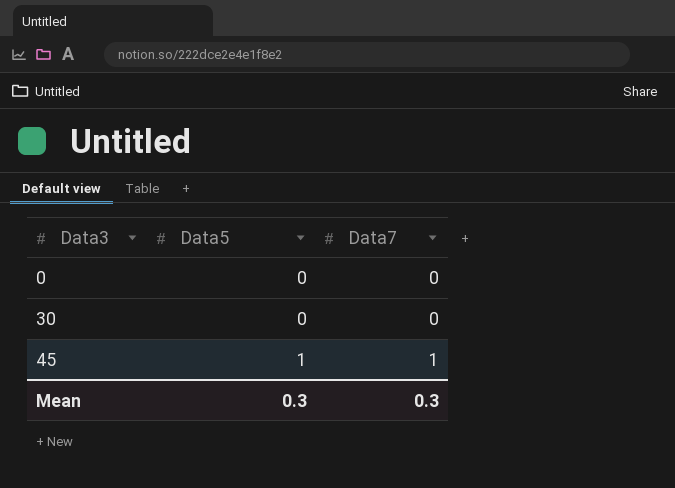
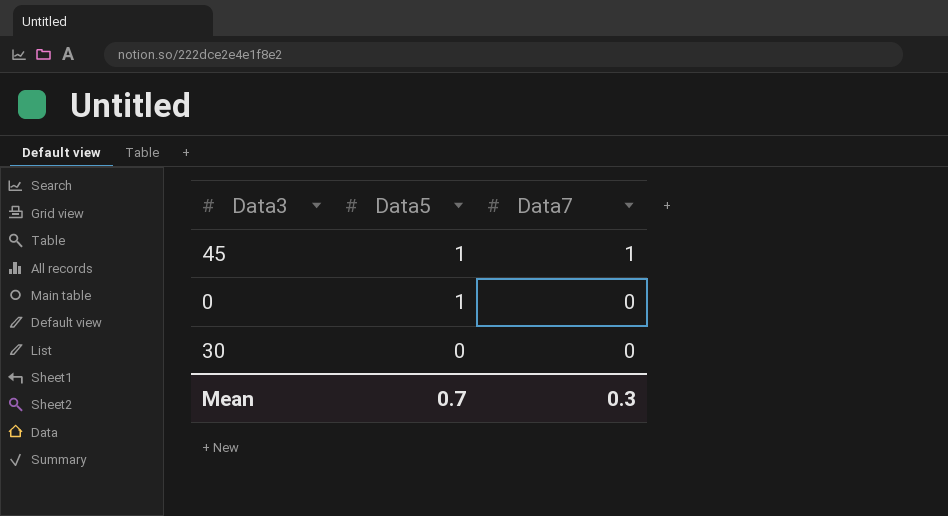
row order: Data3 ascending -> Data5 descending
0 | Data5: 0 -> 1
Mean | Data5: 0.3 -> 0.7

